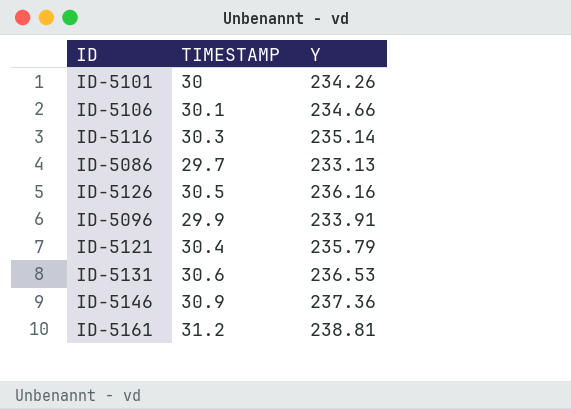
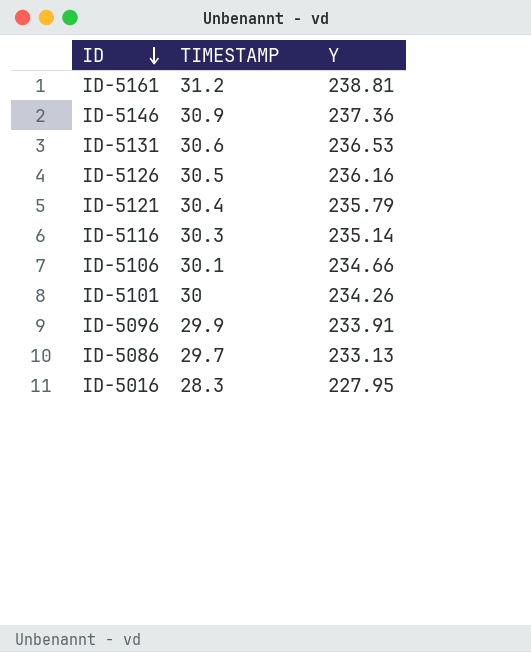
row order: none -> ID descending
row ID-5016: none -> 28.3 | 227.95

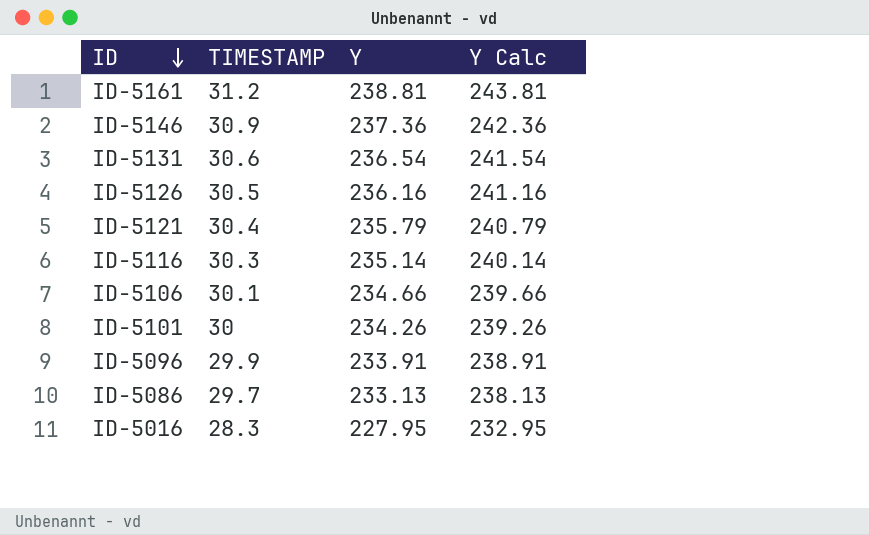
column Y Calc | formula: none -> [Y] + 5
ID-5131 | Y: 236.53 -> 236.54

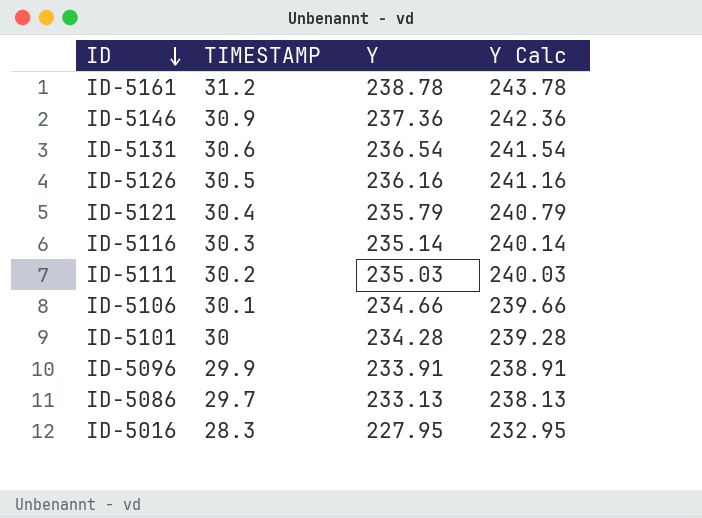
ID-5161 | Y: 238.81 -> 238.78
ID-5161 | Y Calc: 243.81 -> 243.78
row ID-5111: none -> 30.2 | 235.03 | 240.03
ID-5101 | Y: 234.26 -> 234.28
ID-5101 | Y Calc: 239.26 -> 239.28

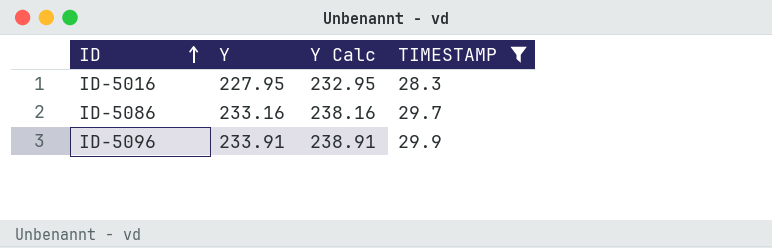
filter: none -> TIMESTAMP <= 29.9
row order: ID descending -> ID ascending
column TIMESTAMP | position: 2 -> 4
ID-5086 | Y: 233.13 -> 233.16
ID-5086 | Y Calc: 238.13 -> 238.16

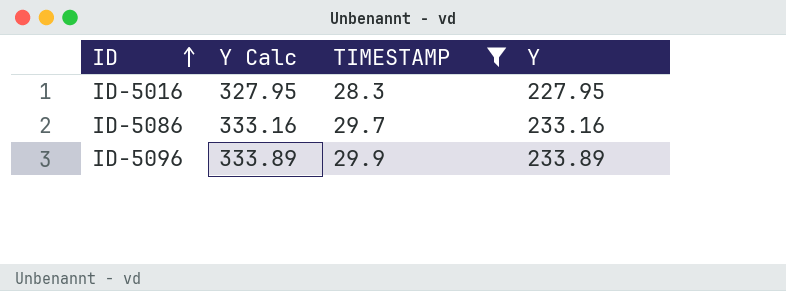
column Y Calc | formula: [Y] + 5 -> [Y] + 100
column Y | position: 2 -> 4
ID-5096 | Y: 233.91 -> 233.89

